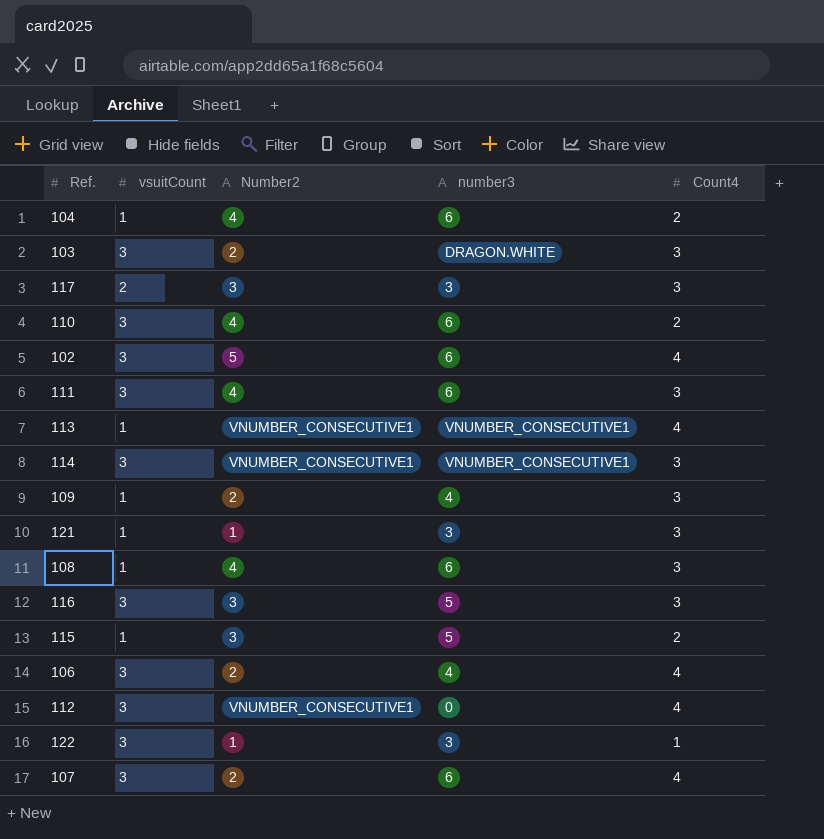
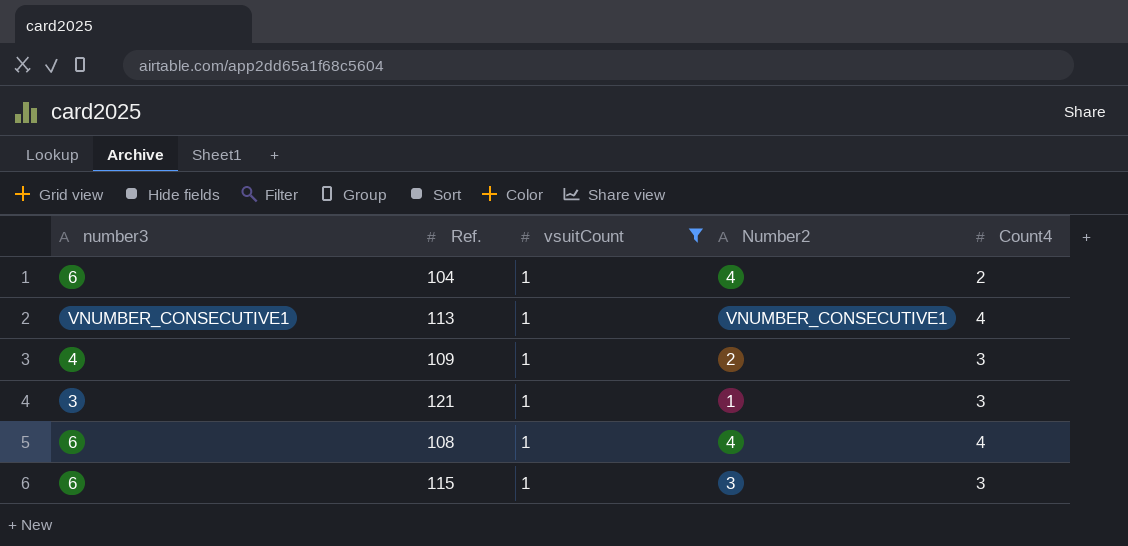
filter: none -> vsuitCount = 1
column number3 | position: 4 -> 1
108 | Count4: 3 -> 4
115 | number3: 5 -> 6
115 | Count4: 2 -> 3

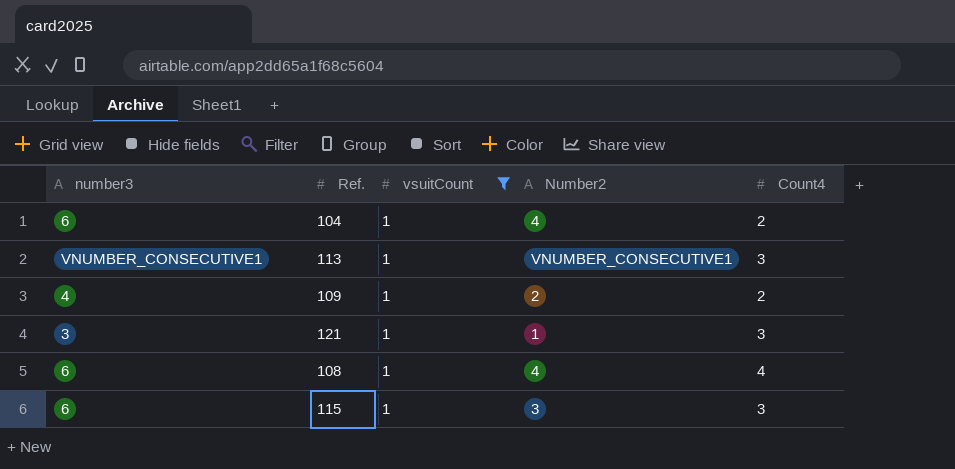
113 | Count4: 4 -> 3
109 | Count4: 3 -> 2

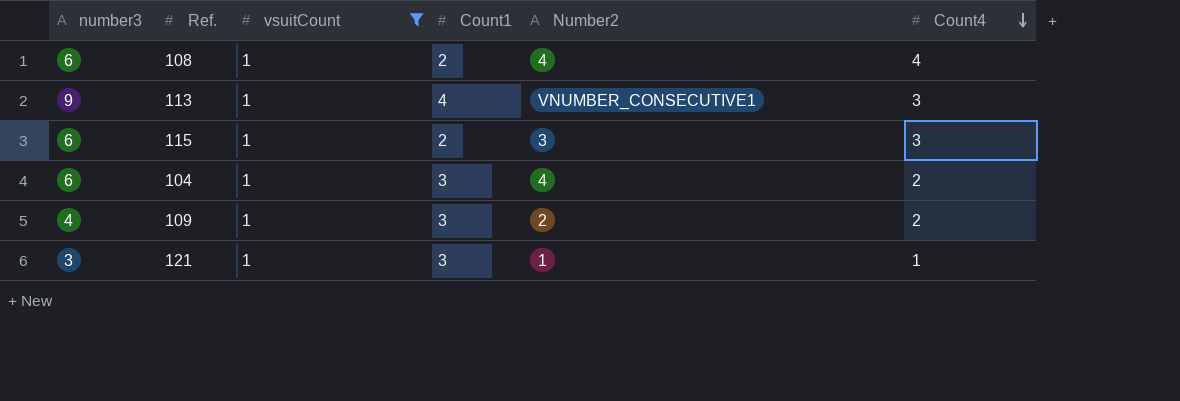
row order: none -> Count4 descending
column Count1 | position: none -> 4
113 | number3: VNUMBER_CONSECUTIVE1 -> 9
121 | Count4: 3 -> 1

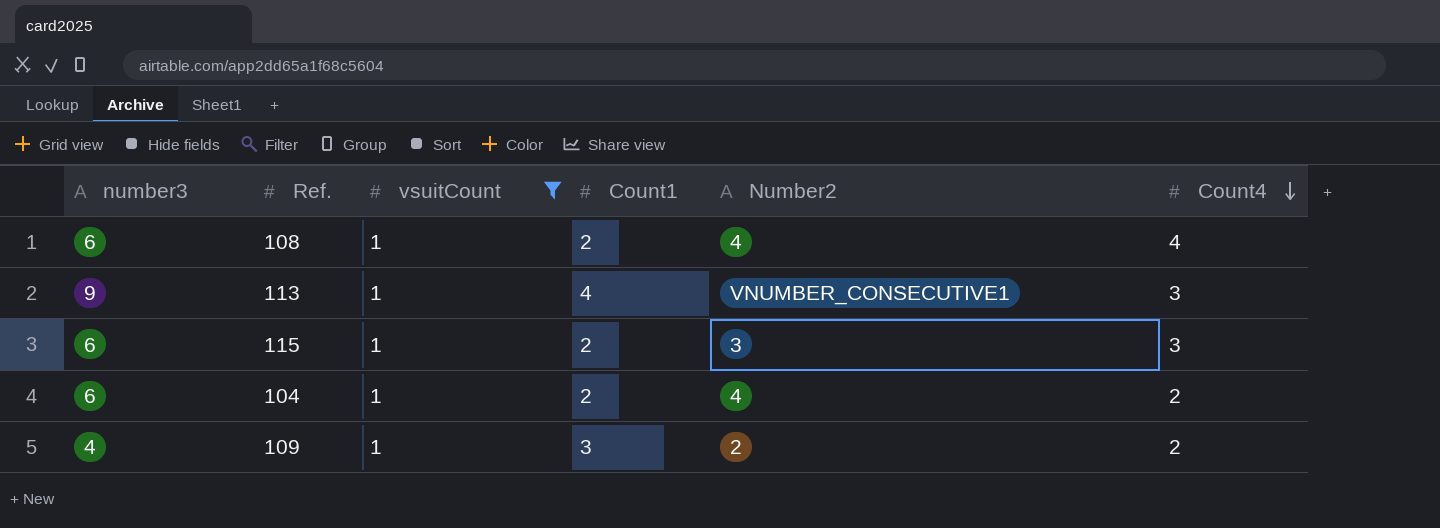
row 121: 3 | 1 | 3 | 1 | 1 -> none
104 | Count1: 3 -> 2

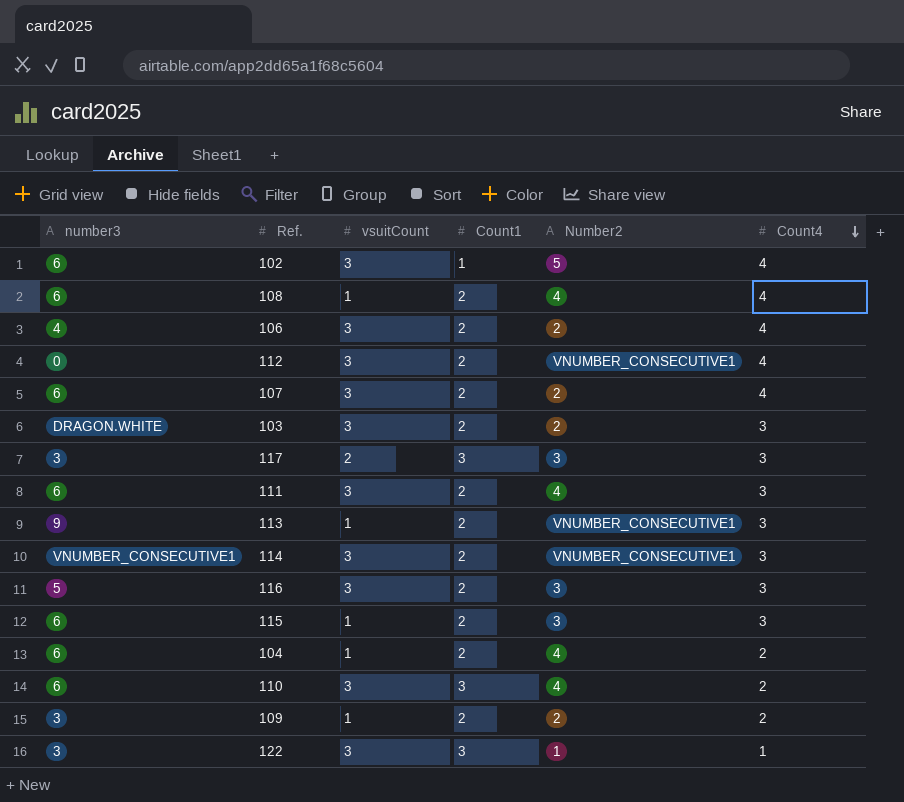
filter: vsuitCount = 1 -> none
113 | Count1: 4 -> 2
109 | number3: 4 -> 3
109 | Count1: 3 -> 2

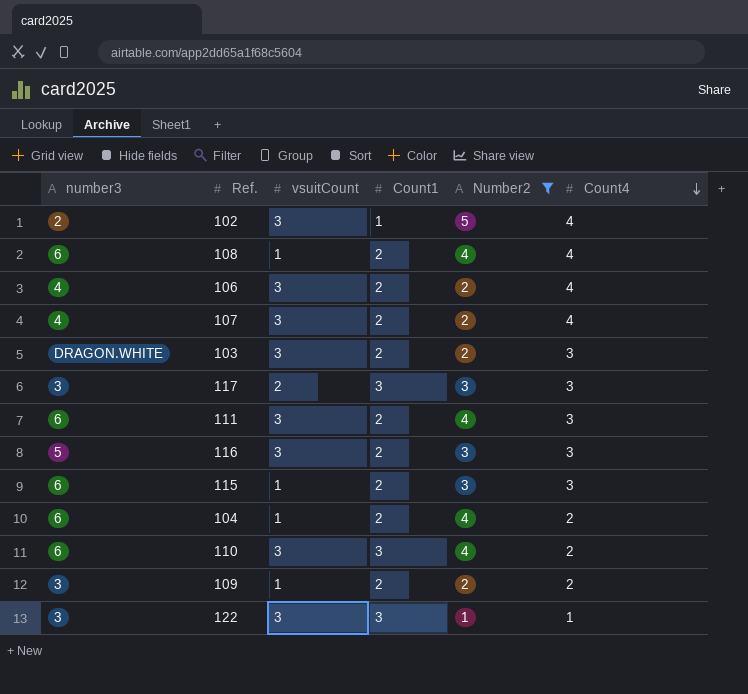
filter: none -> Number2 != VNUMBER_CONSECUTIVE1
102 | number3: 6 -> 2
107 | number3: 6 -> 4

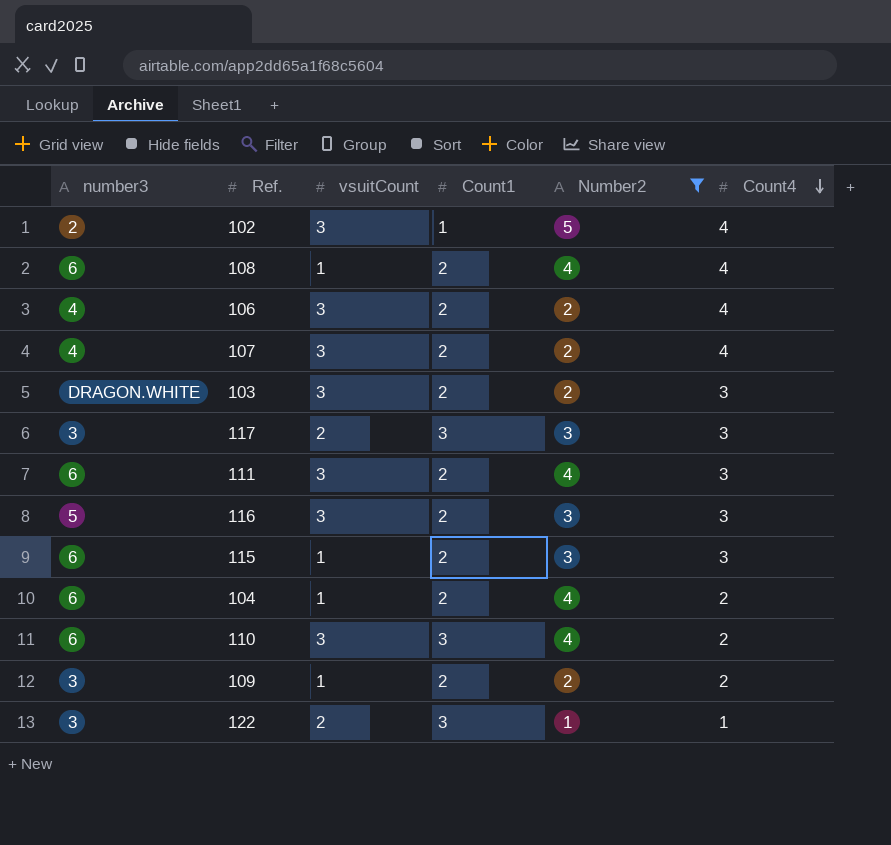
122 | vsuitCount: 3 -> 2

